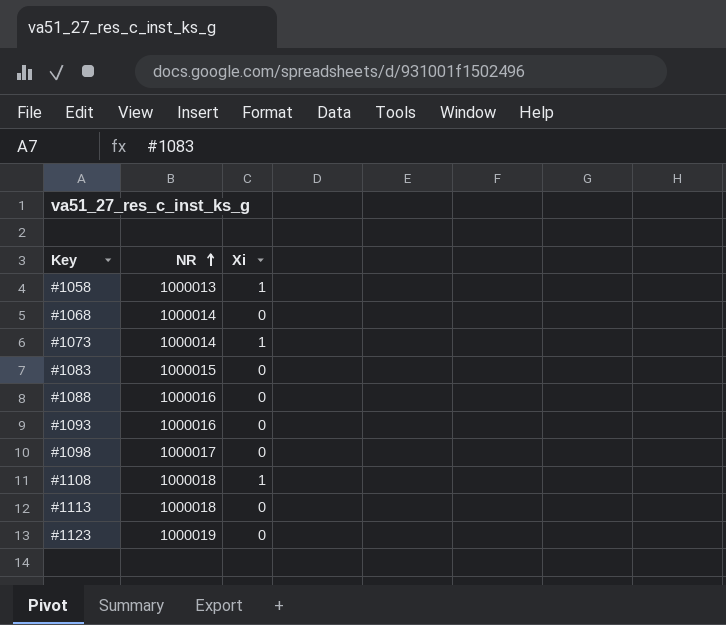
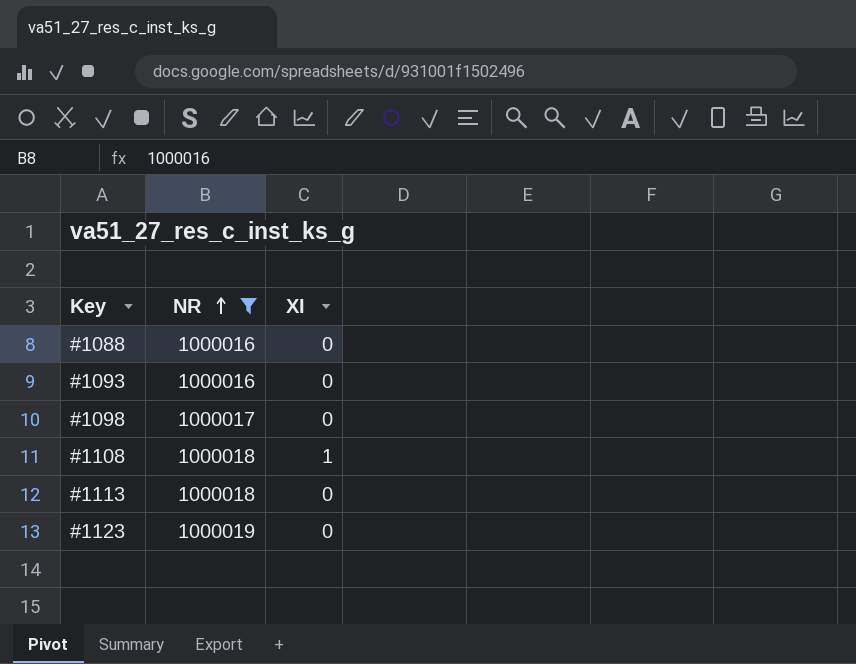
filter: none -> NR >= 1000016
column name: Xi -> XI

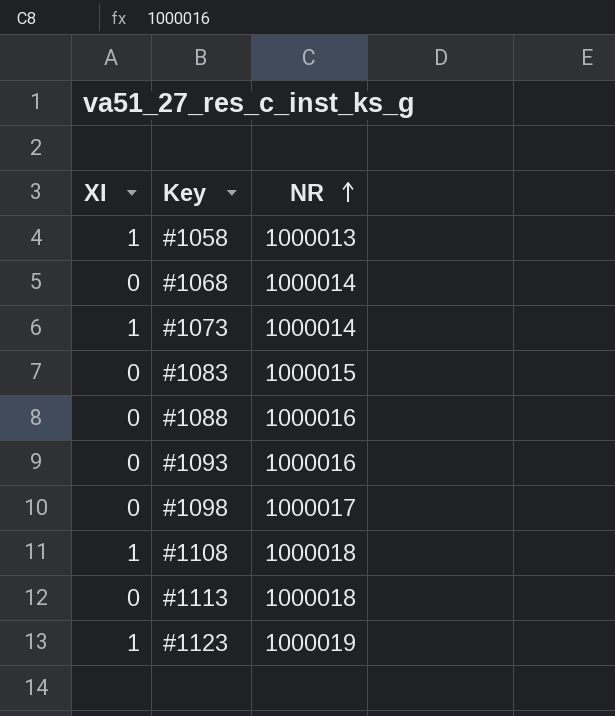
filter: NR >= 1000016 -> none
column XI | position: 3 -> 1
#1123 | XI: 0 -> 1

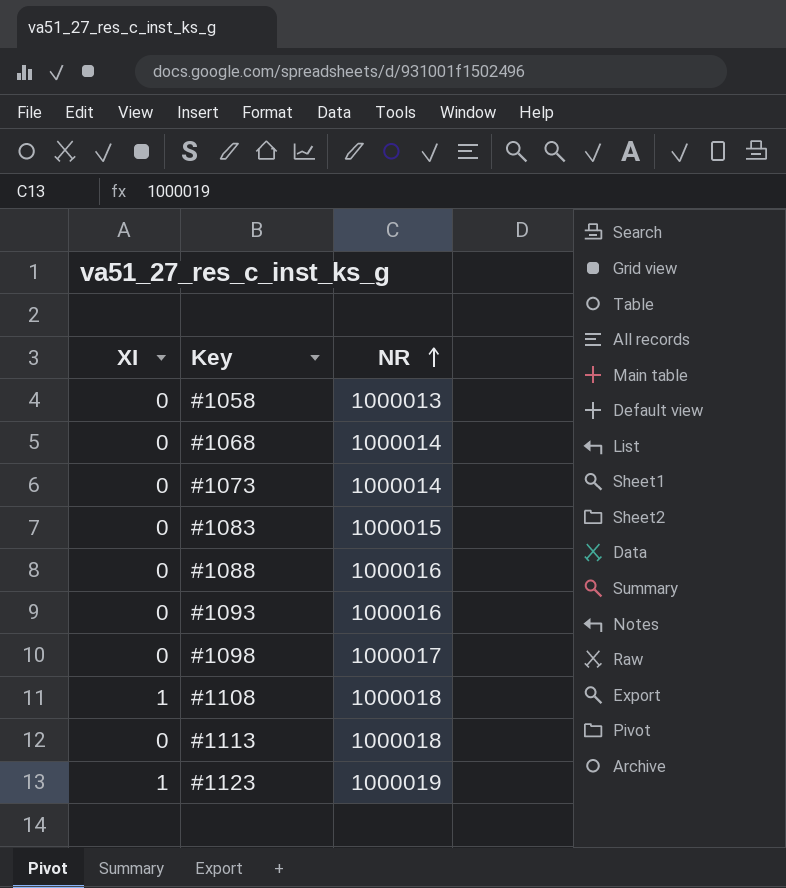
#1058 | XI: 1 -> 0
#1073 | XI: 1 -> 0

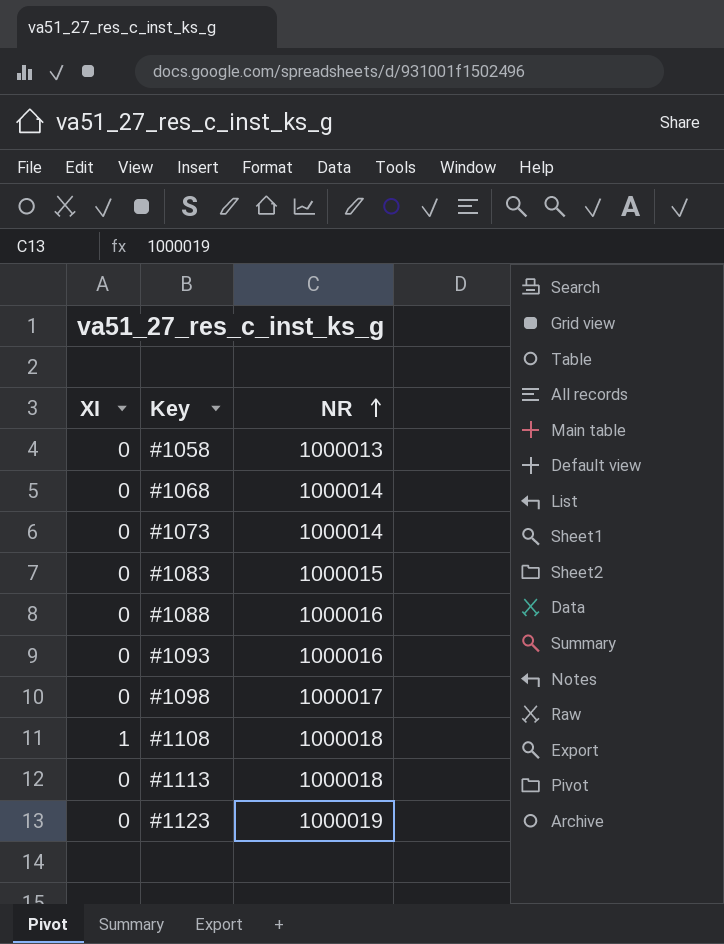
#1123 | XI: 1 -> 0

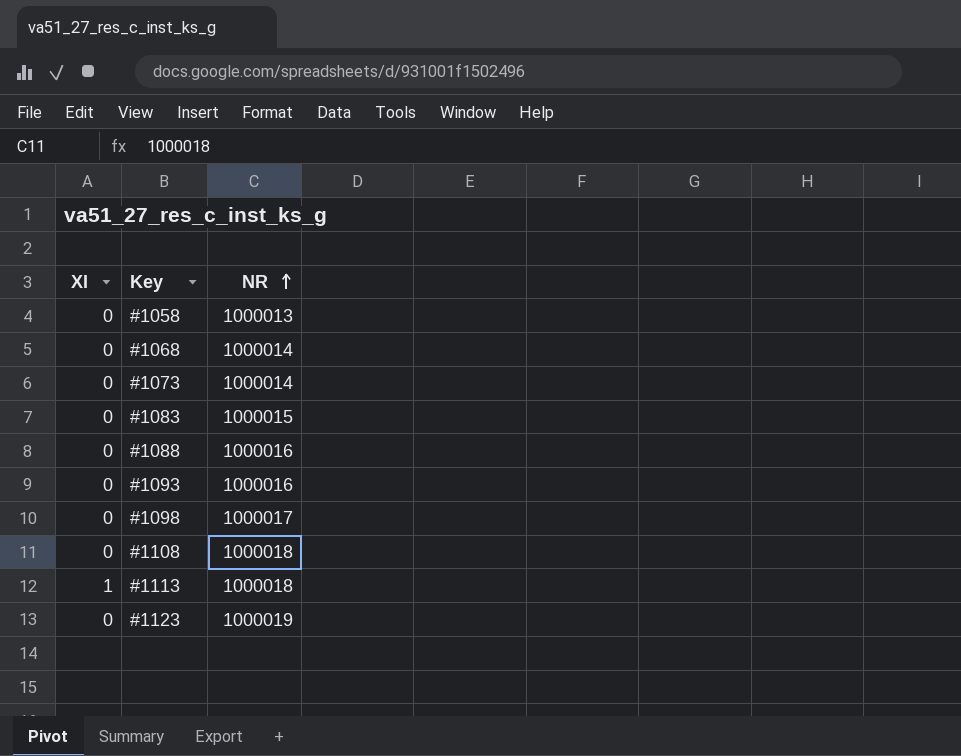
#1108 | XI: 1 -> 0
#1113 | XI: 0 -> 1

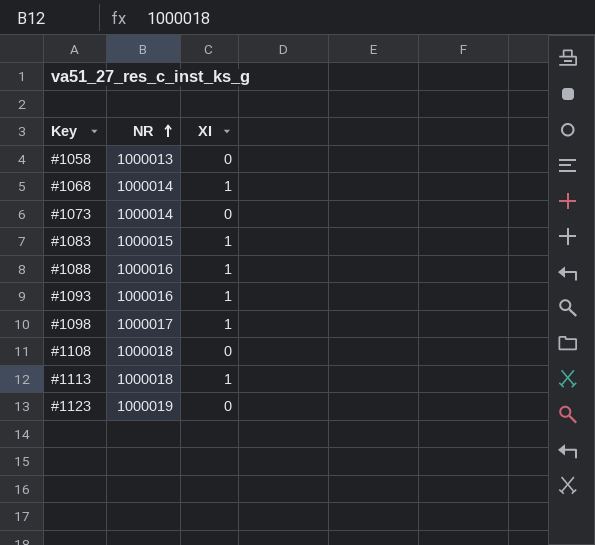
column XI | position: 1 -> 3
#1068 | XI: 0 -> 1
#1083 | XI: 0 -> 1
#1088 | XI: 0 -> 1
#1093 | XI: 0 -> 1
#1098 | XI: 0 -> 1

